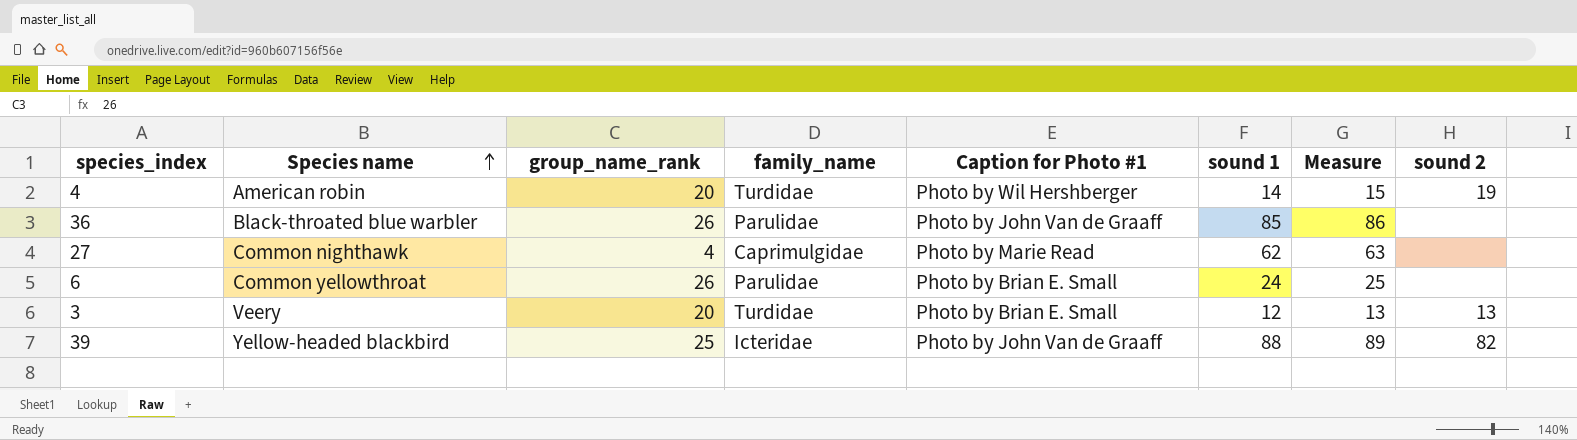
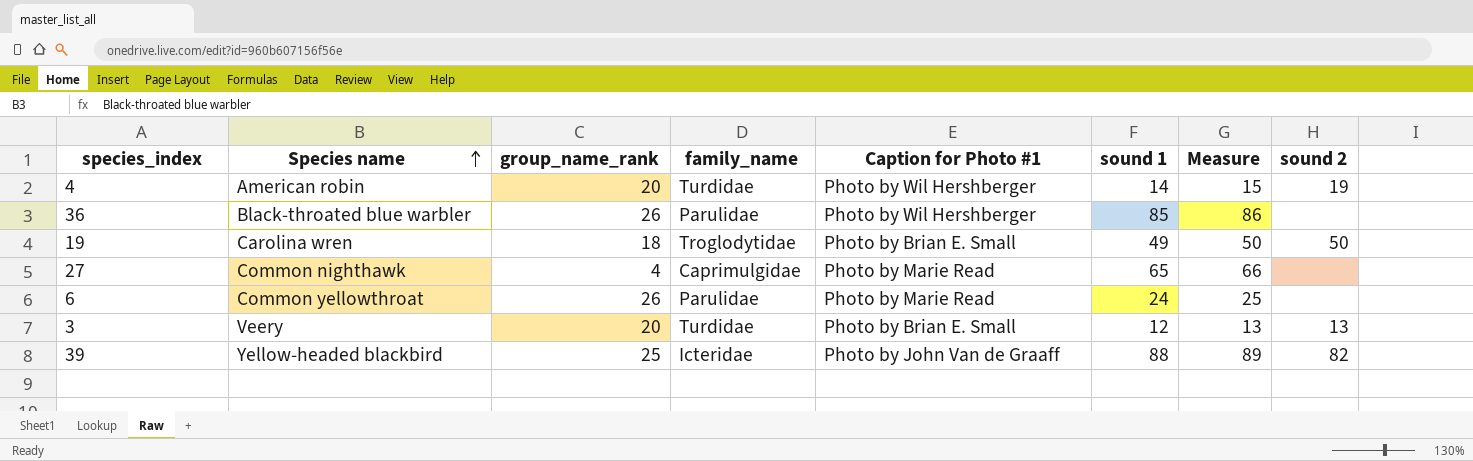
36 | Caption for Photo #1: Photo by John Van de Graaff -> Photo by Wil Hershberger
row 19: none -> Carolina wren | 18 | Troglodytidae | Photo by Brian E. Small | 49 | 50 | 50
27 | sound 1: 62 -> 65
27 | Measure: 63 -> 66
6 | Caption for Photo #1: Photo by Brian E. Small -> Photo by Marie Read

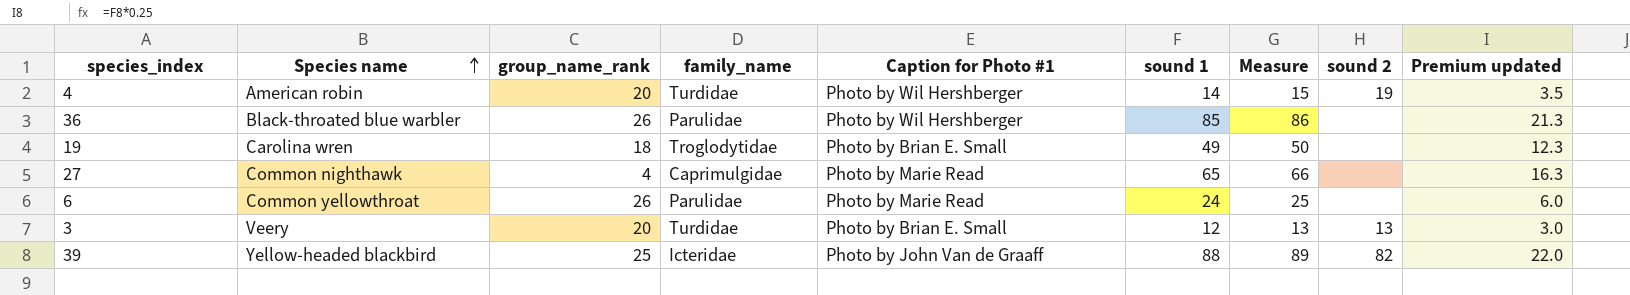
column Premium updated | formula: none -> [sound 1] * 0.25
19 | sound 2: 50 -> none

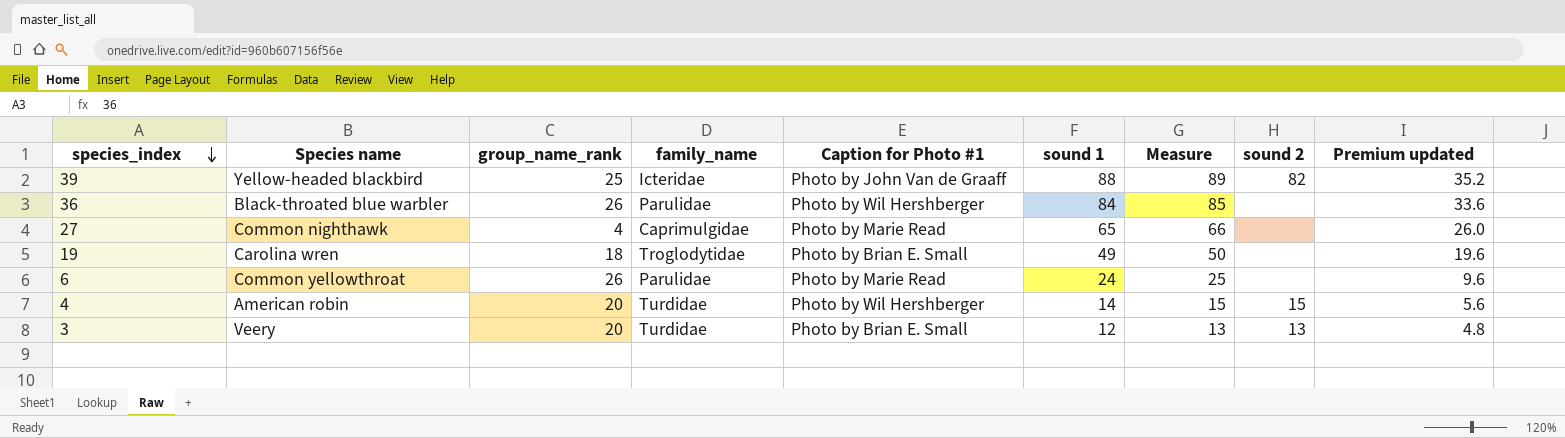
row order: Species name ascending -> species_index descending
column Premium updated | formula: [sound 1] * 0.25 -> [sound 1] * 0.4
36 | sound 1: 85 -> 84
36 | Measure: 86 -> 85
4 | sound 2: 19 -> 15

